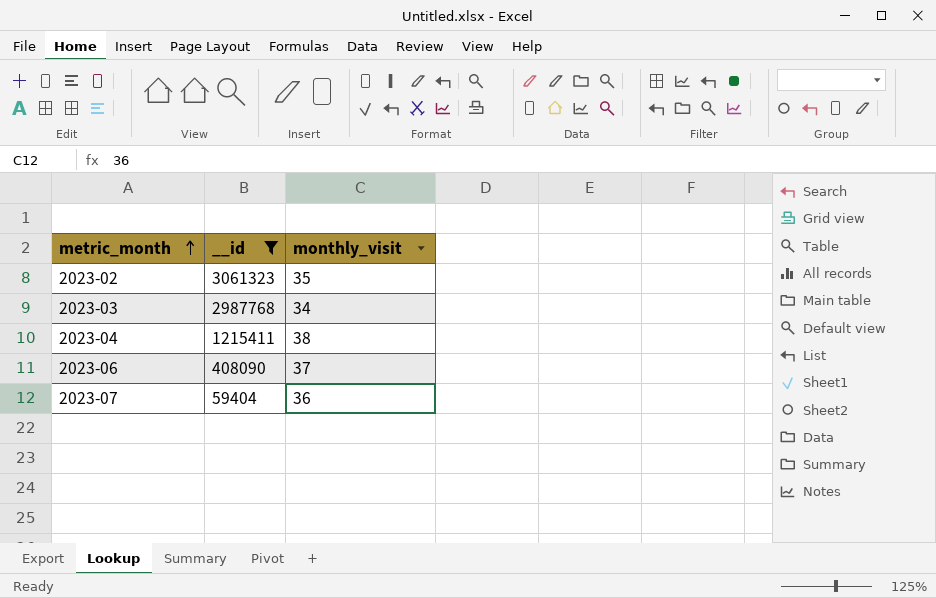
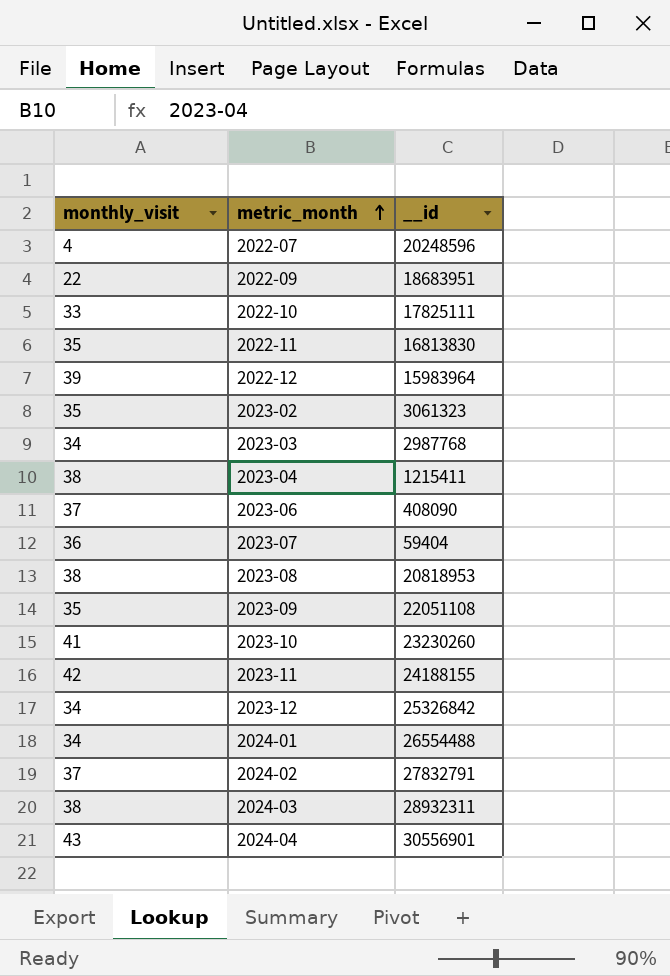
filter: __id <= 3061323 -> none
column monthly_visit | position: 3 -> 1

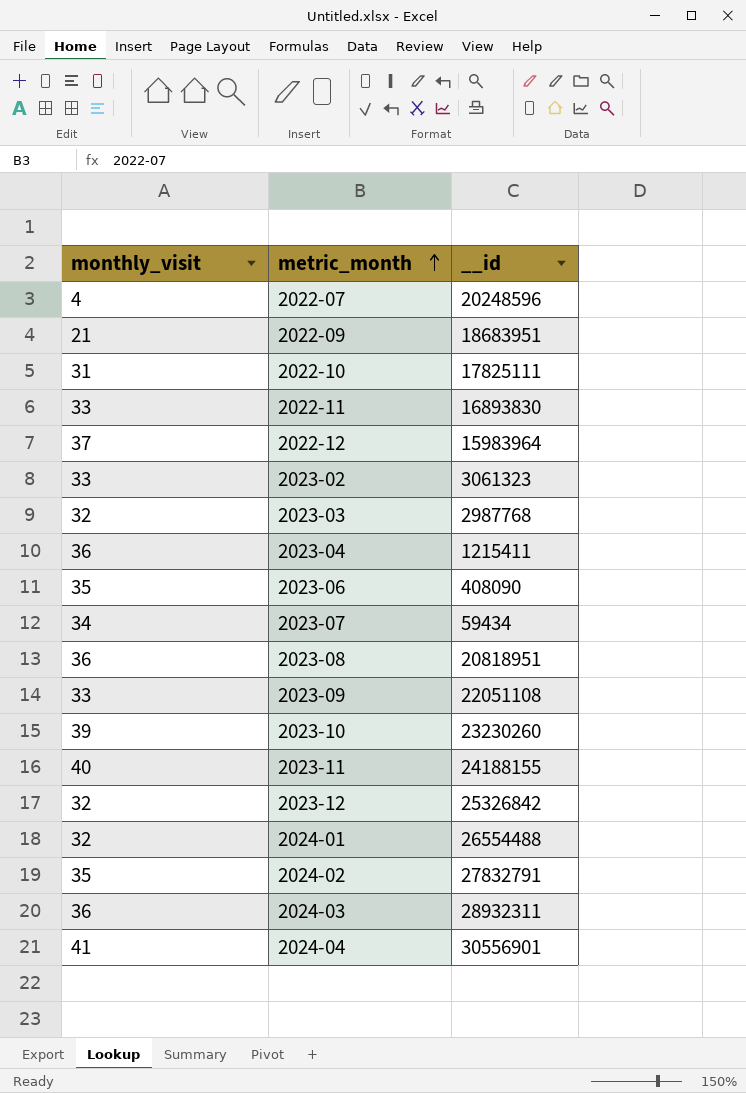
2022-09 | monthly_visit: 22 -> 21
2022-10 | monthly_visit: 33 -> 31
2022-11 | monthly_visit: 35 -> 33
2022-11 | __id: 16813830 -> 16893830
2022-12 | monthly_visit: 39 -> 37
2023-02 | monthly_visit: 35 -> 33
2023-03 | monthly_visit: 34 -> 32
2023-04 | monthly_visit: 38 -> 36
2023-06 | monthly_visit: 37 -> 35
2023-07 | monthly_visit: 36 -> 34
2023-07 | __id: 59404 -> 59434
2023-08 | monthly_visit: 38 -> 36
2023-08 | __id: 20818953 -> 20818951
2023-09 | monthly_visit: 35 -> 33
2023-10 | monthly_visit: 41 -> 39
2023-11 | monthly_visit: 42 -> 40
2023-12 | monthly_visit: 34 -> 32
2024-01 | monthly_visit: 34 -> 32
2024-02 | monthly_visit: 37 -> 35
2024-03 | monthly_visit: 38 -> 36
2024-04 | monthly_visit: 43 -> 41

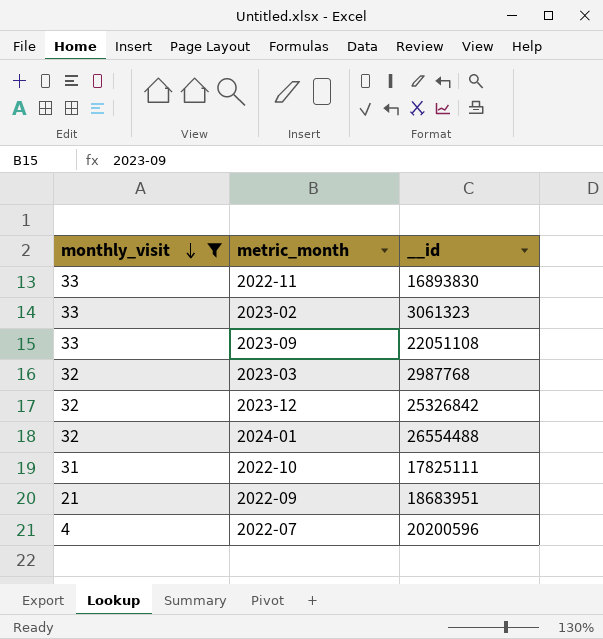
filter: none -> monthly_visit <= 33
row order: metric_month ascending -> monthly_visit descending
2022-07 | __id: 20248596 -> 20200596

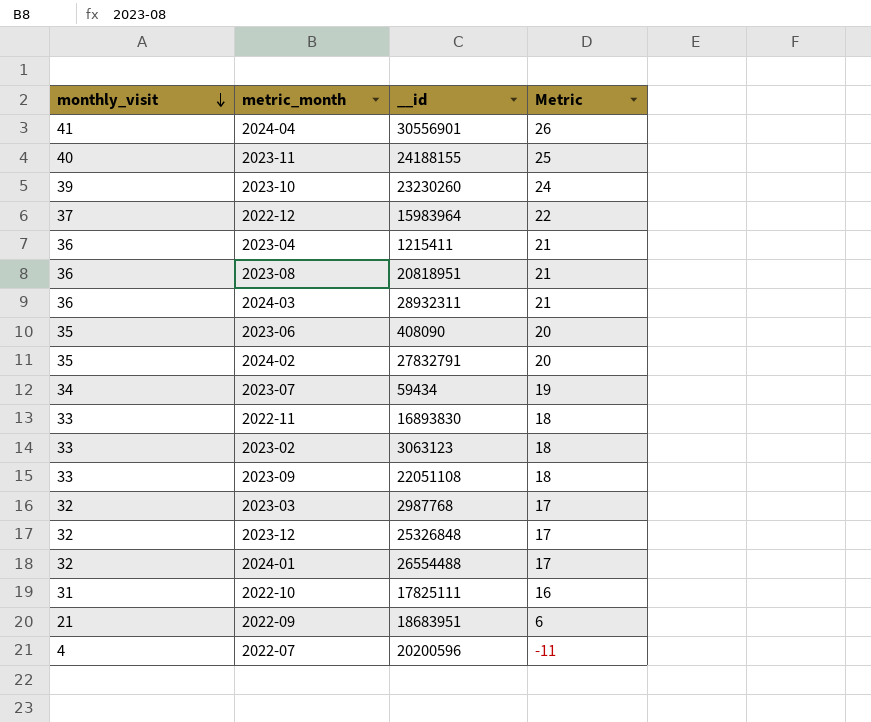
filter: monthly_visit <= 33 -> none
column Metric | formula: none -> [monthly_visit] - 15
2023-02 | __id: 3061323 -> 3063123
2023-12 | __id: 25326842 -> 25326848

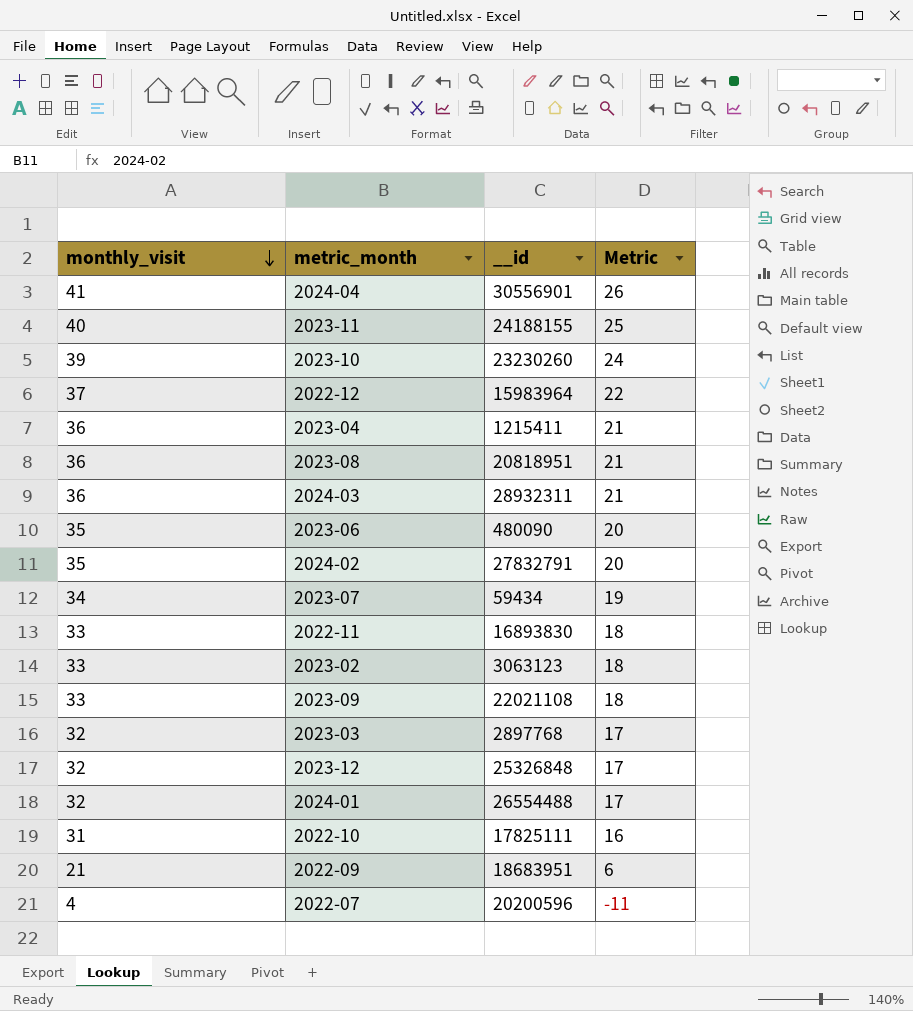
2023-06 | __id: 408090 -> 480090
2023-09 | __id: 22051108 -> 22021108
2023-03 | __id: 2987768 -> 2897768

